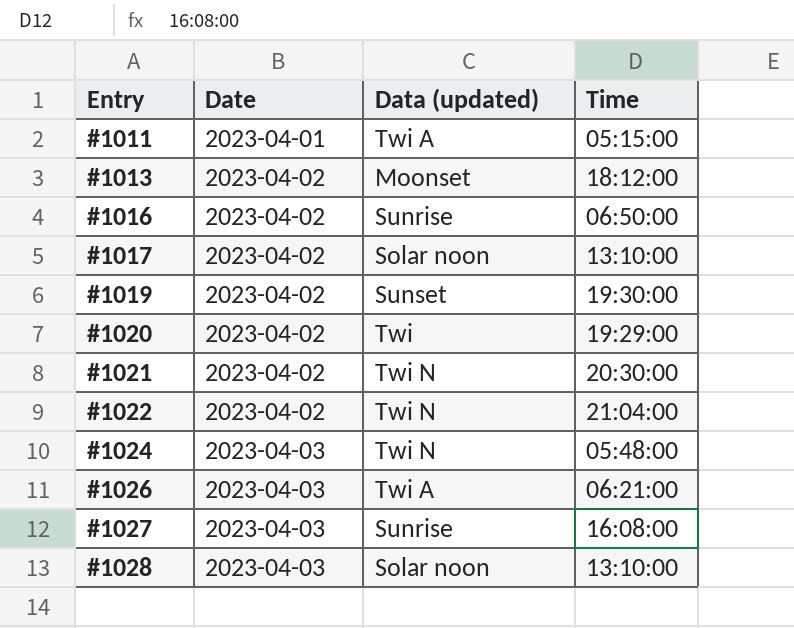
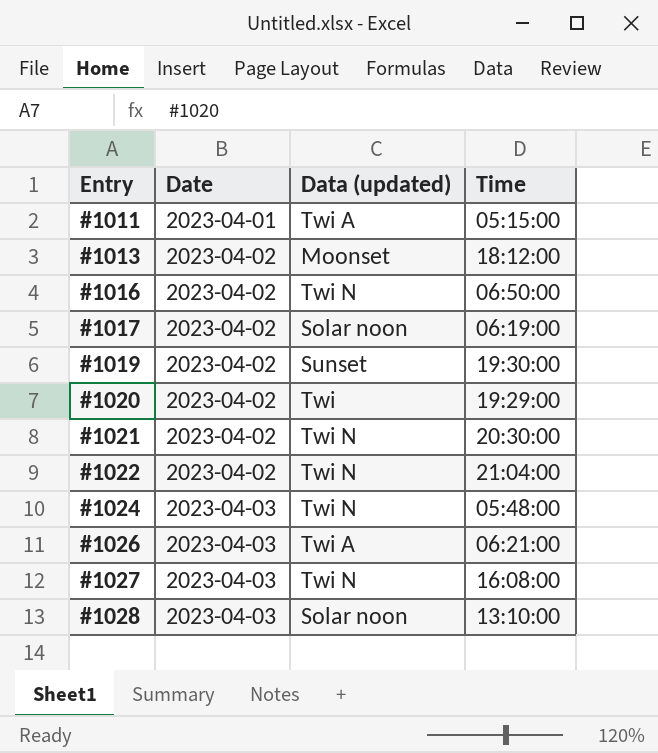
#1016 | Data (updated): Sunrise -> Twi N
#1017 | Time: 13:10:00 -> 06:19:00
#1027 | Data (updated): Sunrise -> Twi N

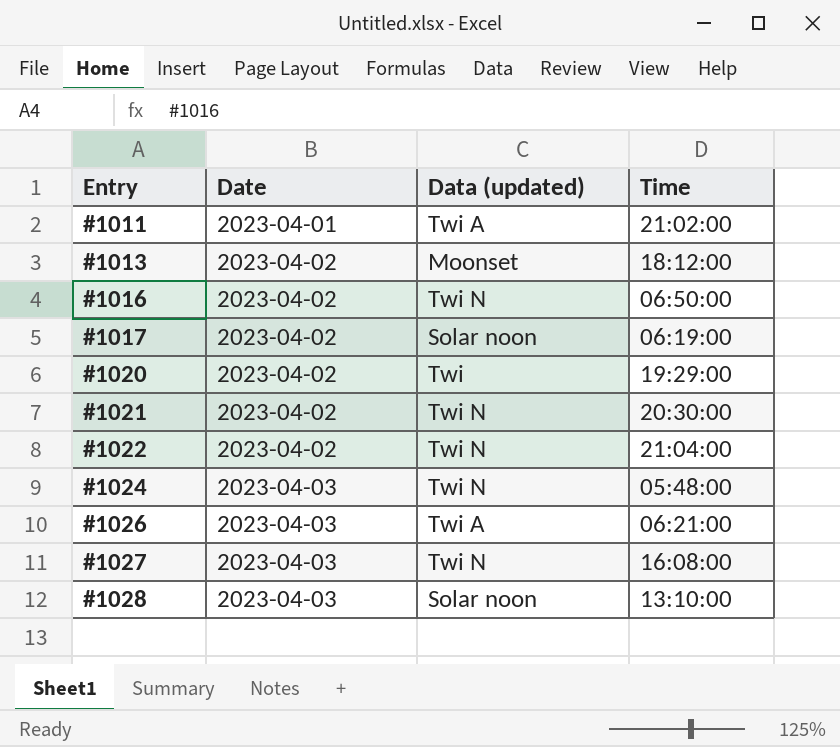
row #1019: 2023-04-02 | Sunset | 19:30:00 -> none
#1011 | Time: 05:15:00 -> 21:02:00

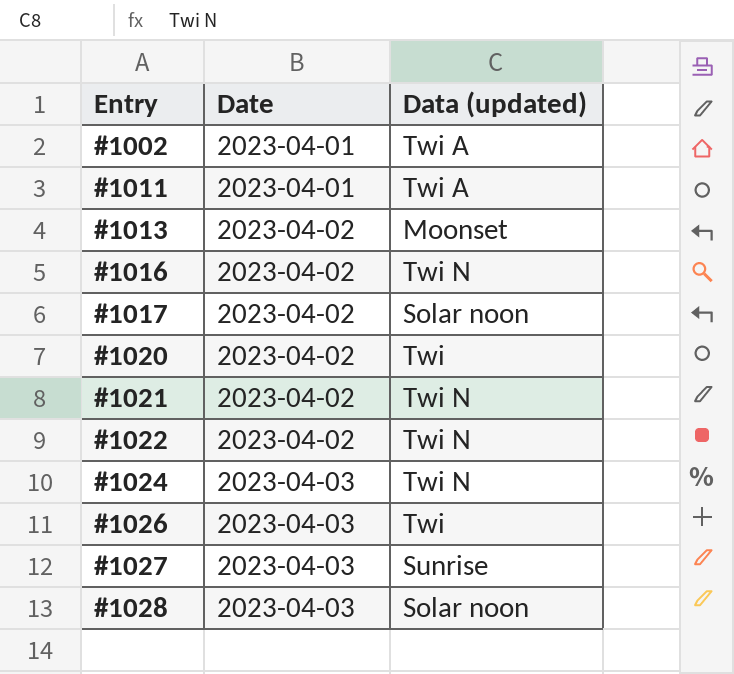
column Time | position: 4 -> none
row #1002: none -> 2023-04-01 | Twi A
#1026 | Data (updated): Twi A -> Twi
#1027 | Data (updated): Twi N -> Sunrise

